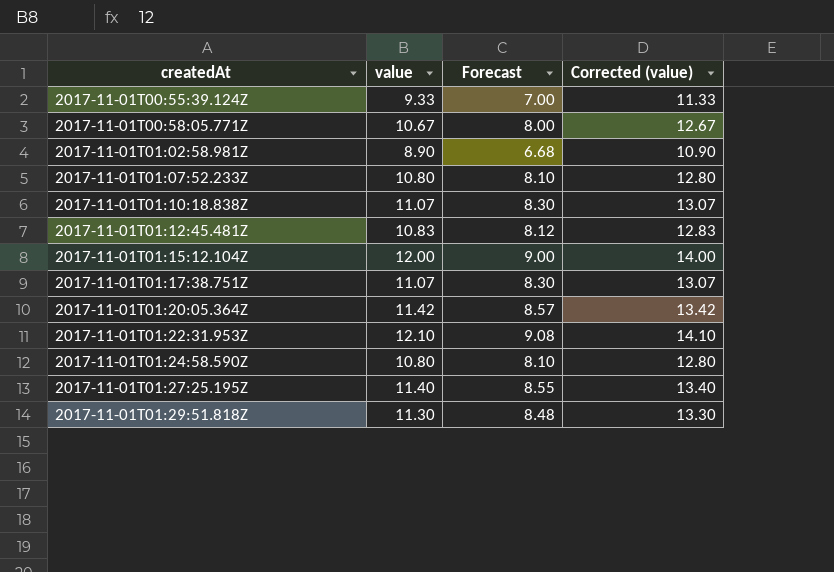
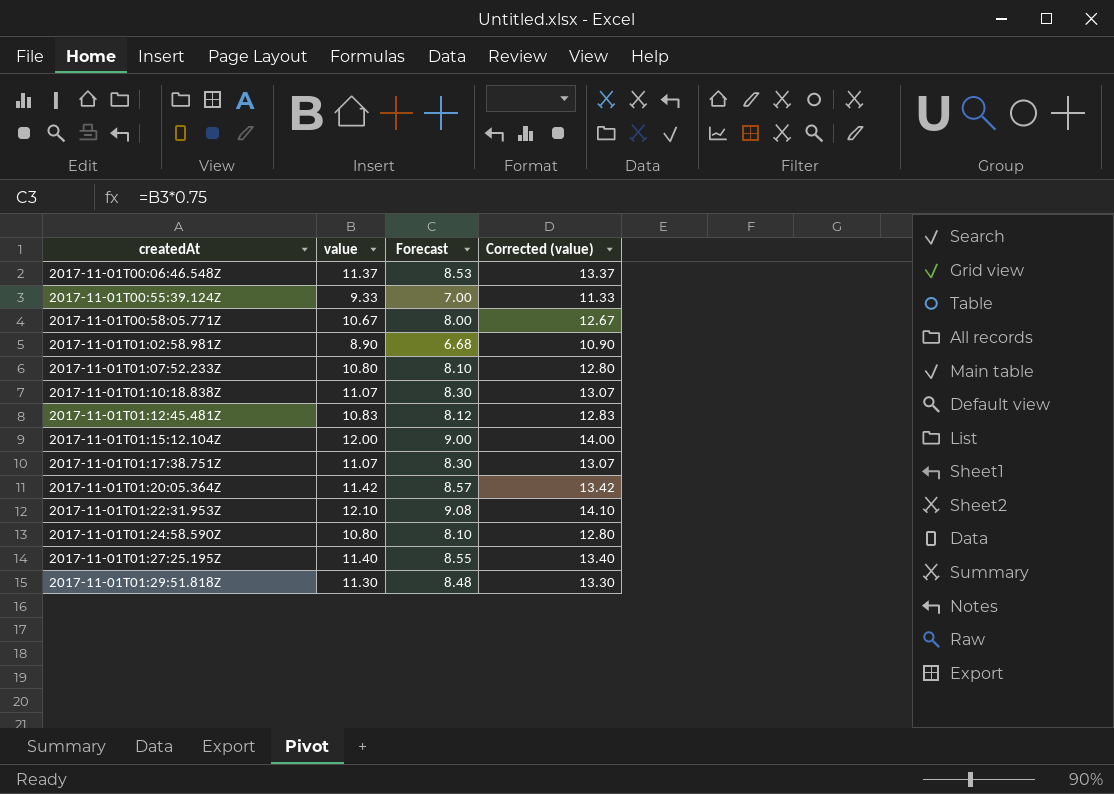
row 2017-11-01T00:06:46.548Z: none -> 11.37 | 8.53 | 13.37

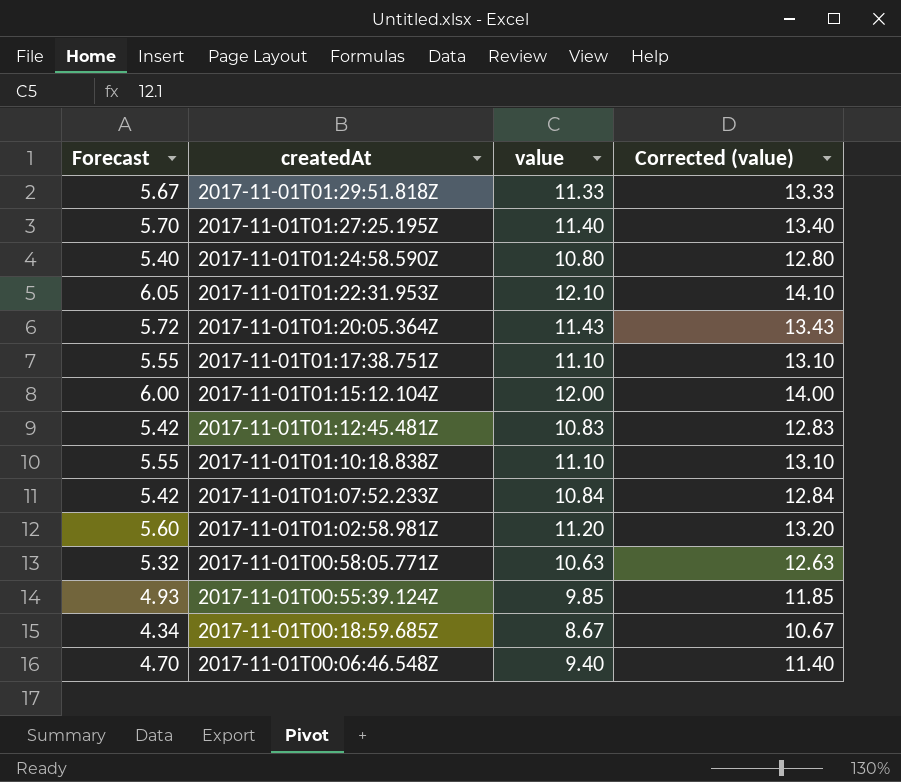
row order: createdAt ascending -> createdAt descending
column Forecast | formula: [value] * 0.75 -> [value] * 0.5
column Forecast | position: 3 -> 1
2017-11-01T01:29:51.818Z | value: 11.30 -> 11.33
2017-11-01T01:29:51.818Z | Corrected (value): 13.30 -> 13.33
2017-11-01T01:20:05.364Z | value: 11.42 -> 11.43
2017-11-01T01:20:05.364Z | Corrected (value): 13.42 -> 13.43
2017-11-01T01:17:38.751Z | value: 11.07 -> 11.10
2017-11-01T01:17:38.751Z | Corrected (value): 13.07 -> 13.10
2017-11-01T01:10:18.838Z | value: 11.07 -> 11.10
2017-11-01T01:10:18.838Z | Corrected (value): 13.07 -> 13.10
2017-11-01T01:07:52.233Z | value: 10.80 -> 10.84
2017-11-01T01:07:52.233Z | Corrected (value): 12.80 -> 12.84
2017-11-01T01:02:58.981Z | value: 8.90 -> 11.20
2017-11-01T01:02:58.981Z | Corrected (value): 10.90 -> 13.20
2017-11-01T00:58:05.771Z | value: 10.67 -> 10.63
2017-11-01T00:58:05.771Z | Corrected (value): 12.67 -> 12.63
2017-11-01T00:55:39.124Z | value: 9.33 -> 9.85
2017-11-01T00:55:39.124Z | Corrected (value): 11.33 -> 11.85
row 2017-11-01T00:18:59.685Z: none -> 4.34 | 8.67 | 10.67
2017-11-01T00:06:46.548Z | value: 11.37 -> 9.40
2017-11-01T00:06:46.548Z | Corrected (value): 13.37 -> 11.40

